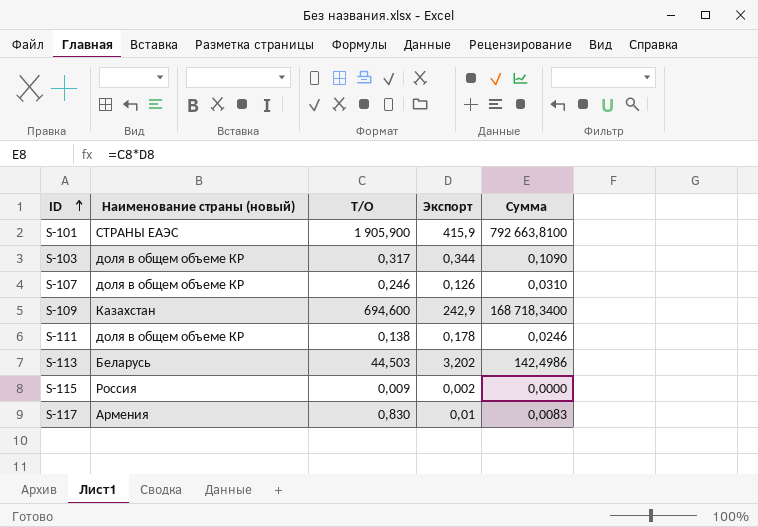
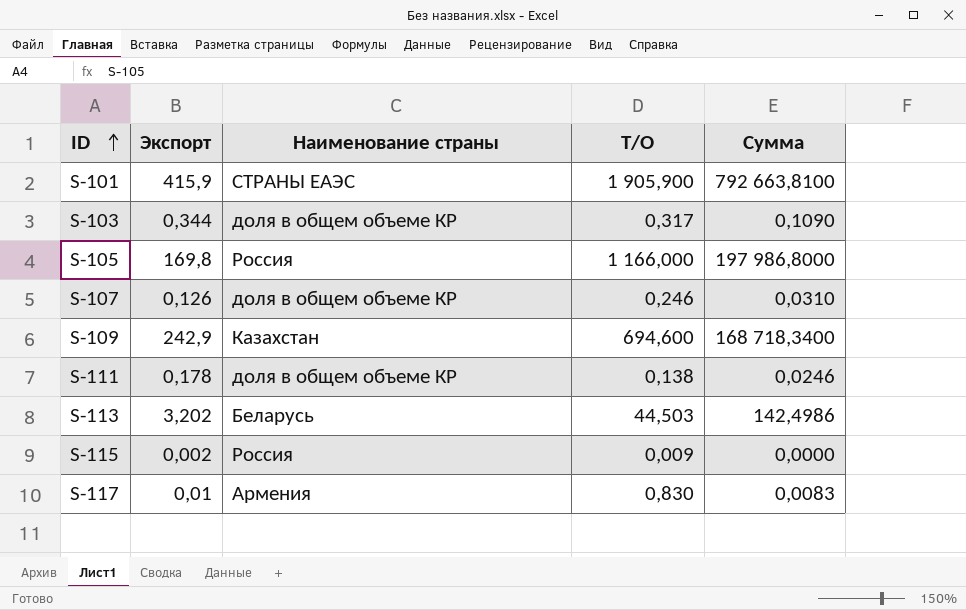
column Экспорт | position: 4 -> 2
column name: Наименование страны (новый) -> Наименование страны
row S-105: none -> 169,8 | Россия | 1 166,000 | 197 986,8000

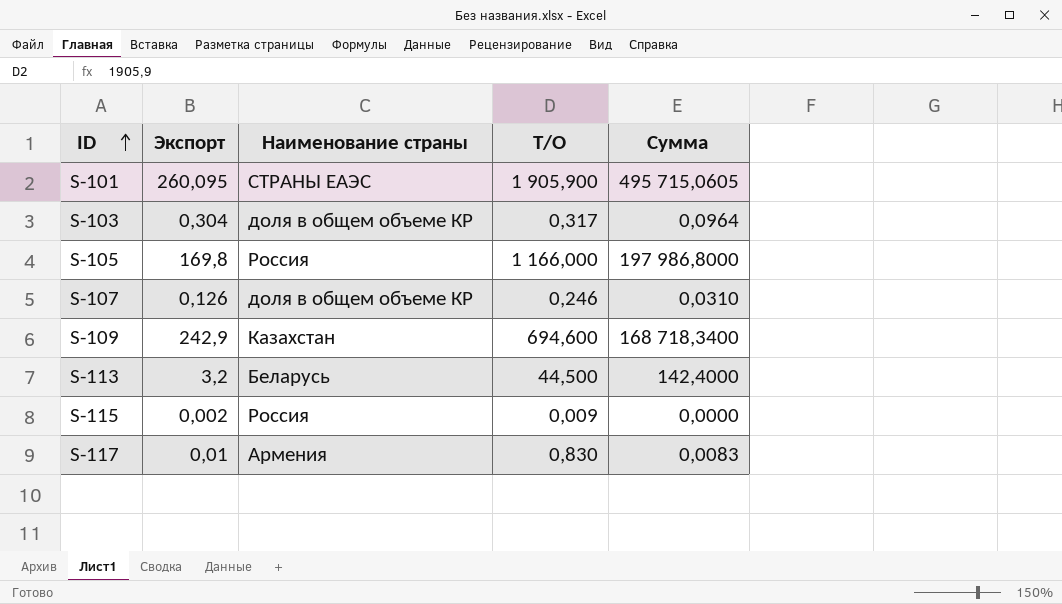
row S-111: 0,178 | доля в общем объеме КР | 0,138 | 0,0246 -> none
S-101 | Экспорт: 415,9 -> 260,095
S-101 | Сумма: 792 663,8100 -> 495 715,0605
S-103 | Экспорт: 0,344 -> 0,304
S-103 | Сумма: 0,1090 -> 0,0964
S-113 | Экспорт: 3,202 -> 3,2
S-113 | Т/О: 44,503 -> 44,500
S-113 | Сумма: 142,4986 -> 142,4000

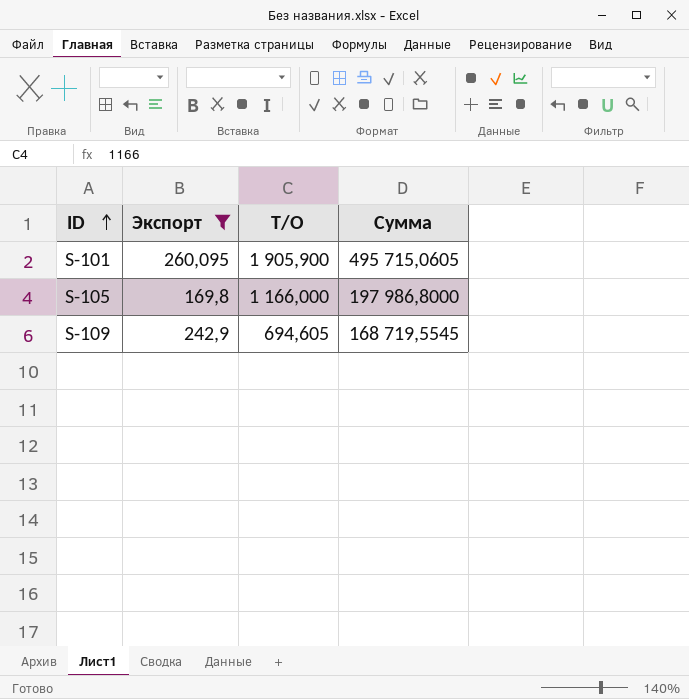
filter: none -> Экспорт >= 169,8
column Наименование страны | position: 3 -> none
S-109 | Т/О: 694,600 -> 694,605
S-109 | Сумма: 168 718,3400 -> 168 719,5545

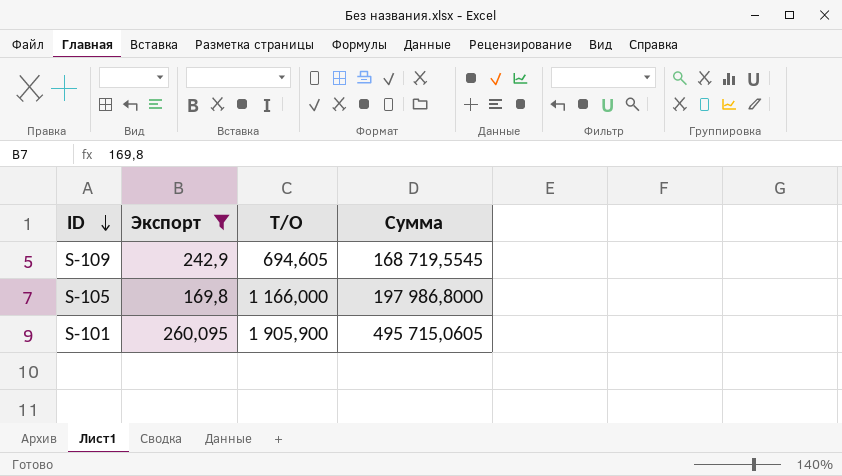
row order: ID ascending -> ID descending

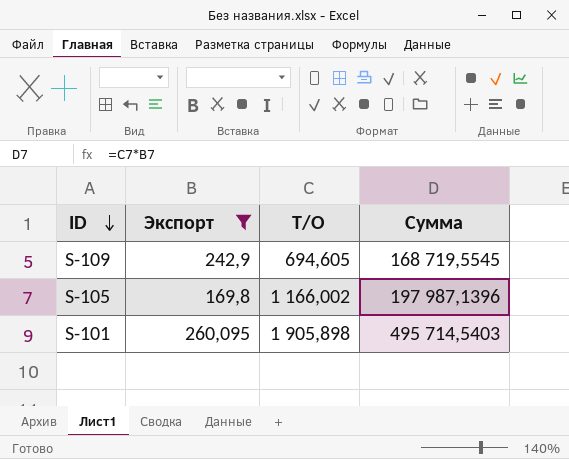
S-105 | Т/О: 1 166,000 -> 1 166,002
S-105 | Сумма: 197 986,8000 -> 197 987,1396
S-101 | Т/О: 1 905,900 -> 1 905,898
S-101 | Сумма: 495 715,0605 -> 495 714,5403

